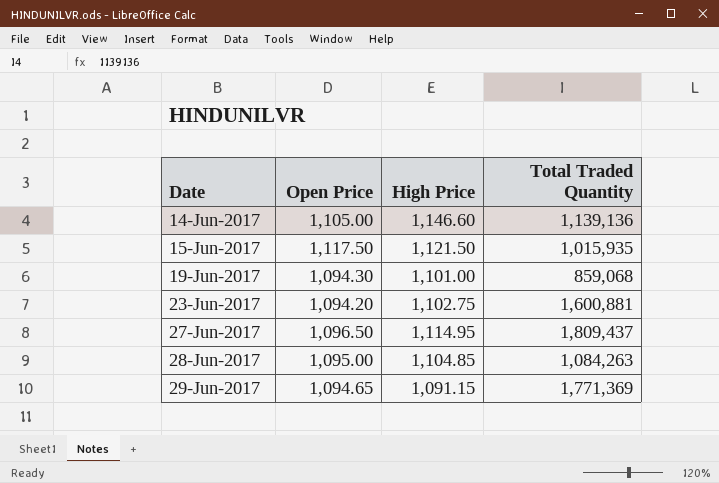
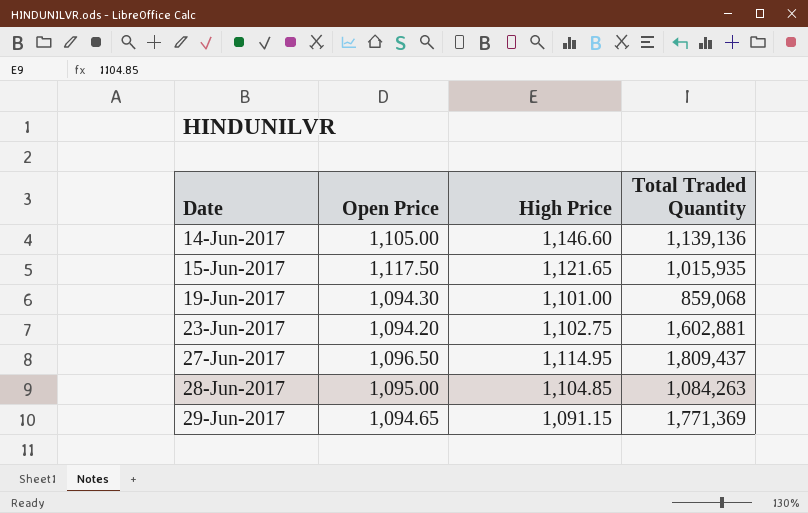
15-Jun-2017 | High Price: 1,121.50 -> 1,121.65
23-Jun-2017 | Total Traded Quantity: 1,600,881 -> 1,602,881

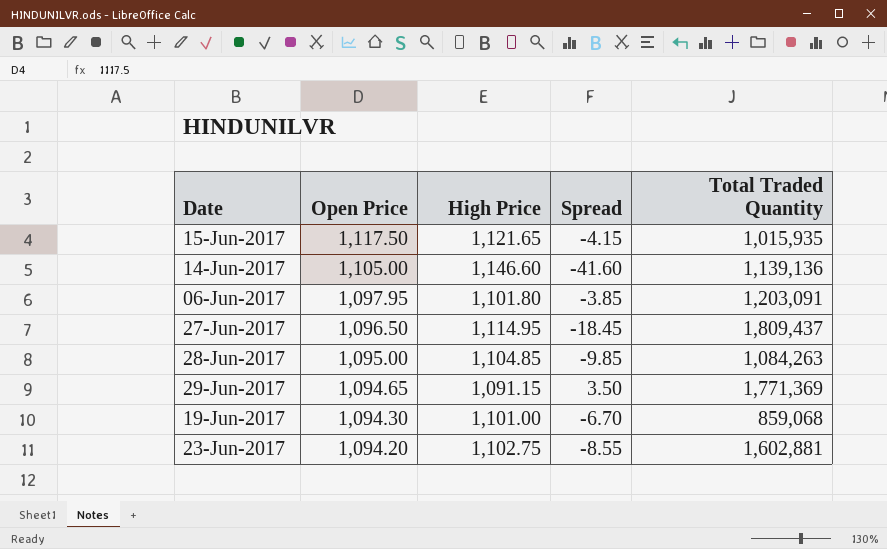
row order: Date ascending -> Open Price descending
column Spread | formula: none -> [Open Price] - [High Price]
row 06-Jun-2017: none -> 1,097.95 | 1,101.80 | -3.85 | 1,203,091

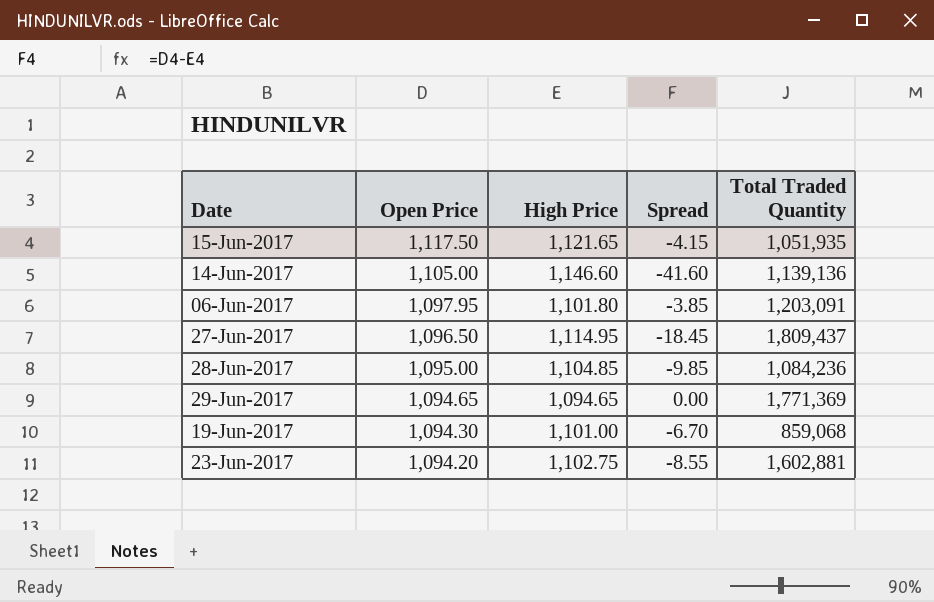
15-Jun-2017 | Total Traded Quantity: 1,015,935 -> 1,051,935
28-Jun-2017 | Total Traded Quantity: 1,084,263 -> 1,084,236
29-Jun-2017 | High Price: 1,091.15 -> 1,094.65
29-Jun-2017 | Spread: 3.50 -> 0.00

